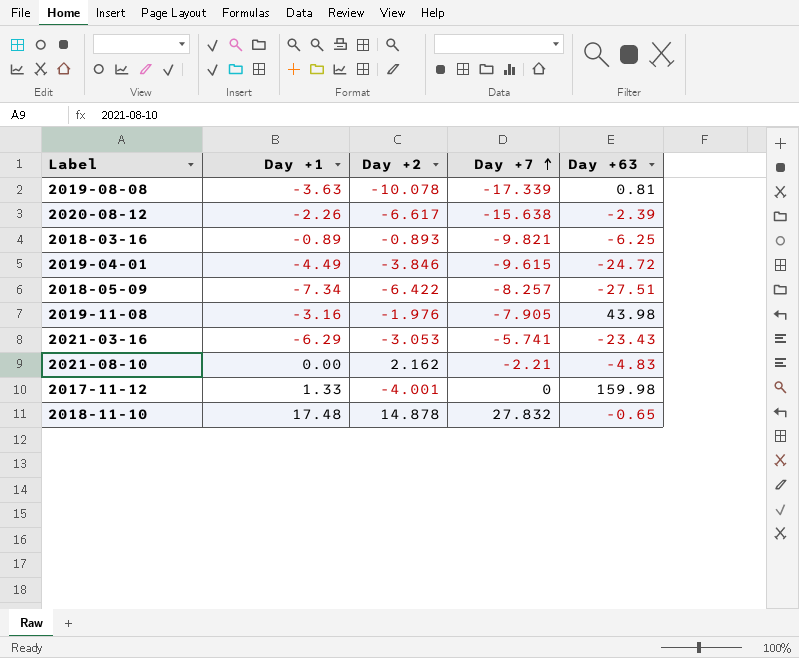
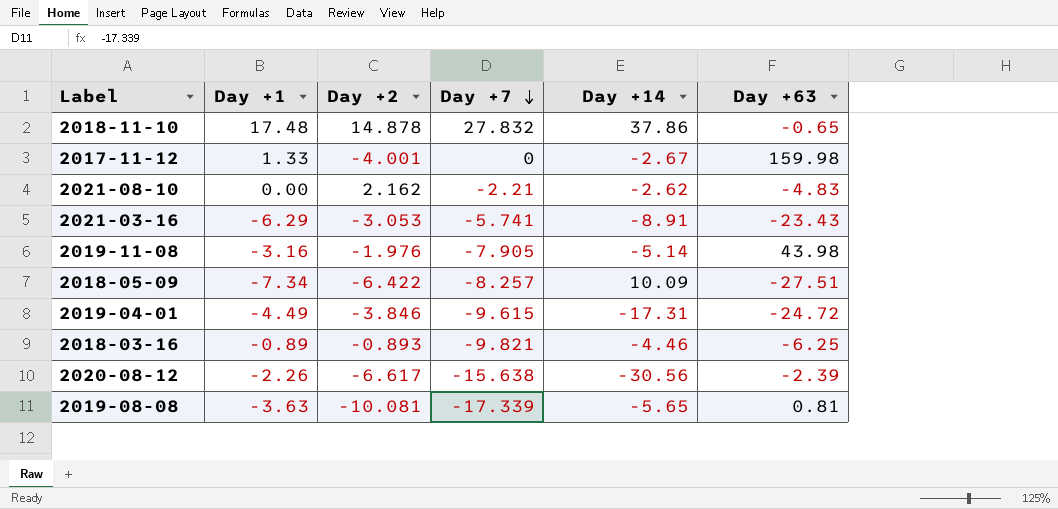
row order: Day +7 ascending -> Day +7 descending
column Day +14 | position: none -> 5
2019-08-08 | Day +2: -10.078 -> -10.081

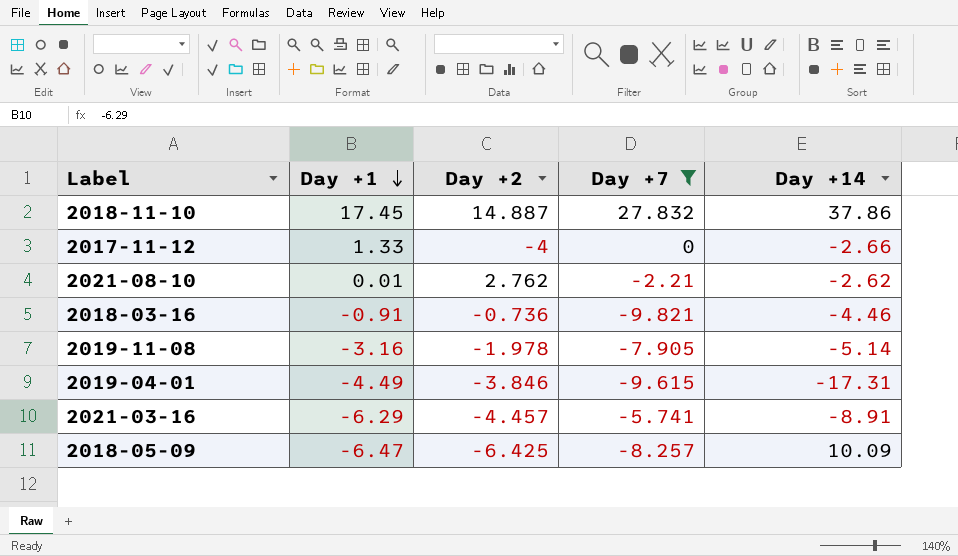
filter: none -> Day +7 >= -9.821
row order: Day +7 descending -> Day +1 descending
column Day +63 | position: 6 -> none
2018-11-10 | Day +1: 17.48 -> 17.45
2018-11-10 | Day +2: 14.878 -> 14.887
2017-11-12 | Day +2: -4.001 -> -4
2017-11-12 | Day +14: -2.67 -> -2.66
2021-08-10 | Day +1: 0.00 -> 0.01
2021-08-10 | Day +2: 2.162 -> 2.762
2018-03-16 | Day +1: -0.89 -> -0.91
2018-03-16 | Day +2: -0.893 -> -0.736
2019-11-08 | Day +2: -1.976 -> -1.978
2021-03-16 | Day +2: -3.053 -> -4.457
2018-05-09 | Day +1: -7.34 -> -6.47
2018-05-09 | Day +2: -6.422 -> -6.425

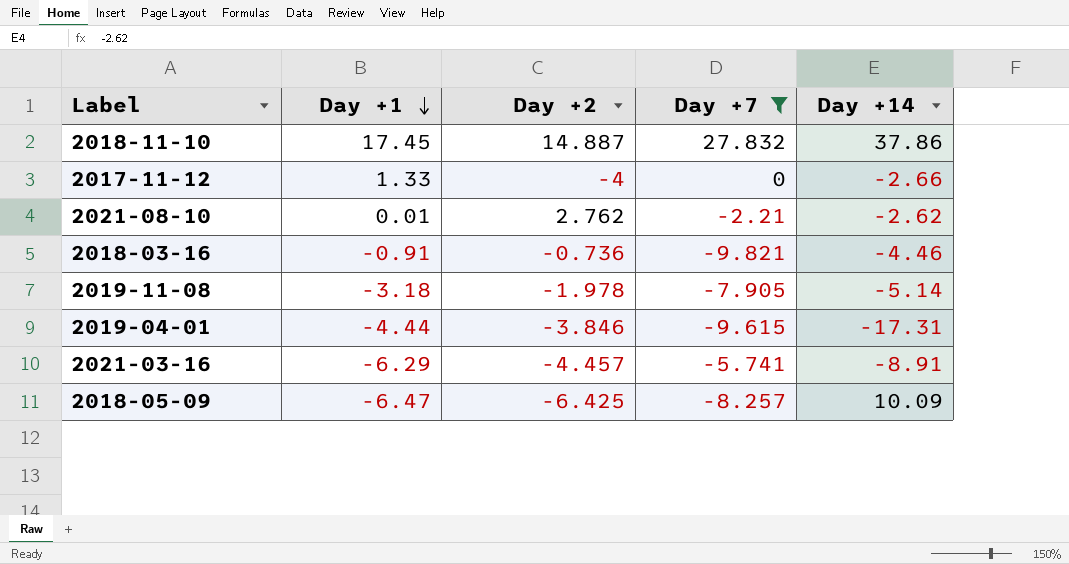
2019-11-08 | Day +1: -3.16 -> -3.18
2019-04-01 | Day +1: -4.49 -> -4.44

